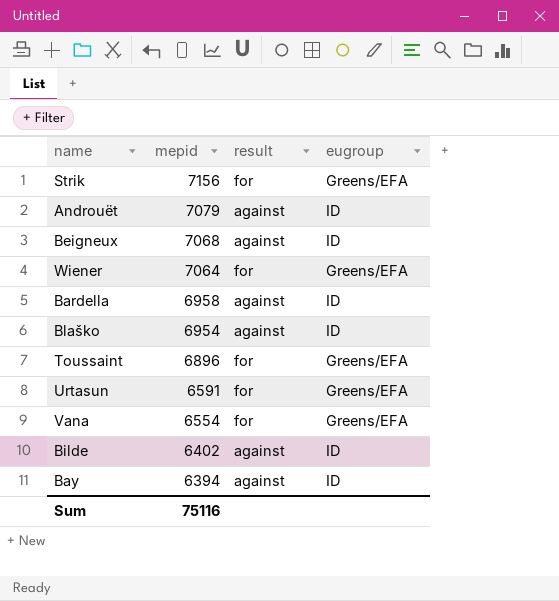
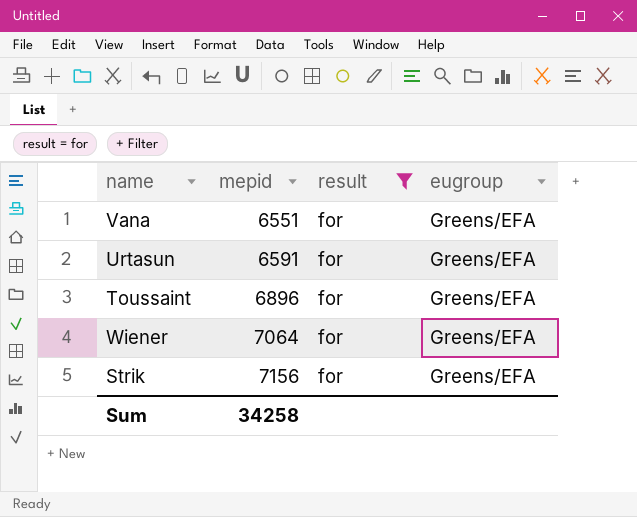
filter: none -> result = for
row order: mepid descending -> mepid ascending
Vana | mepid: 6554 -> 6551
Sum | mepid: 75116 -> 34258

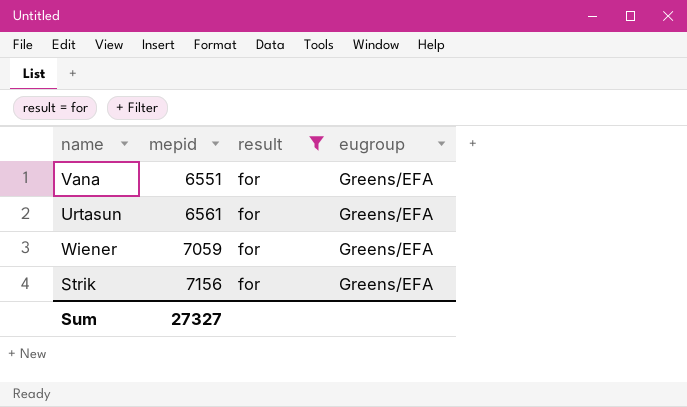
row Toussaint: 6896 | for | Greens/EFA -> none
Urtasun | mepid: 6591 -> 6561
Wiener | mepid: 7064 -> 7059
Sum | mepid: 34258 -> 27327

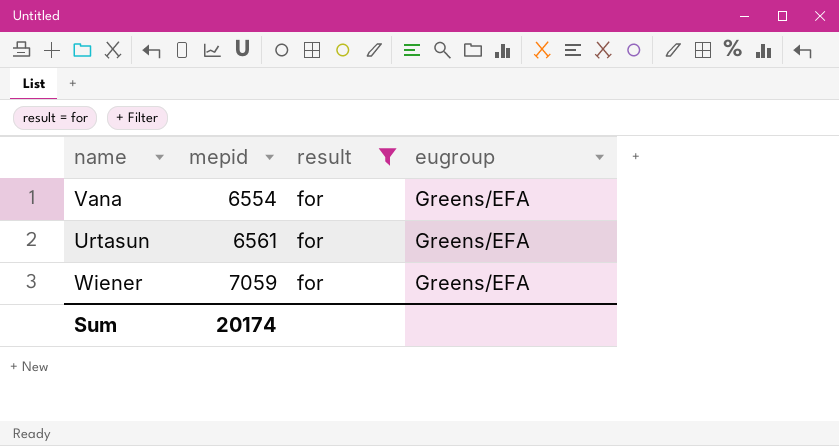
row Strik: 7156 | for | Greens/EFA -> none
Vana | mepid: 6551 -> 6554
Sum | mepid: 27327 -> 20174

